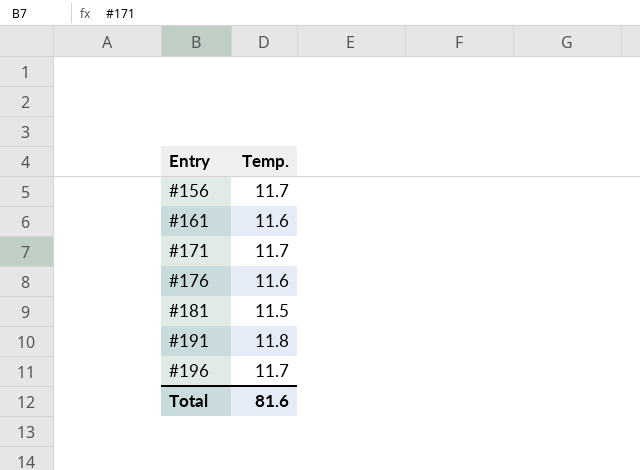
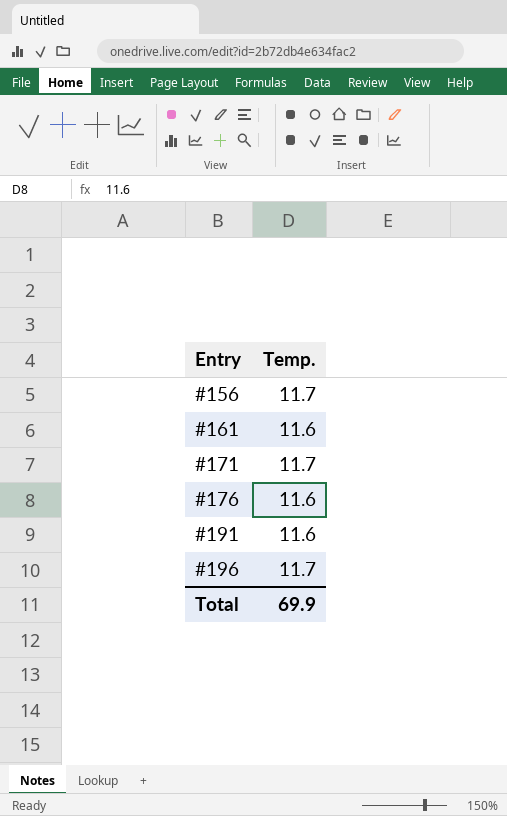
row #181: 11.5 -> none
#191 | Temp.: 11.8 -> 11.6
Total | Temp.: 81.6 -> 69.9

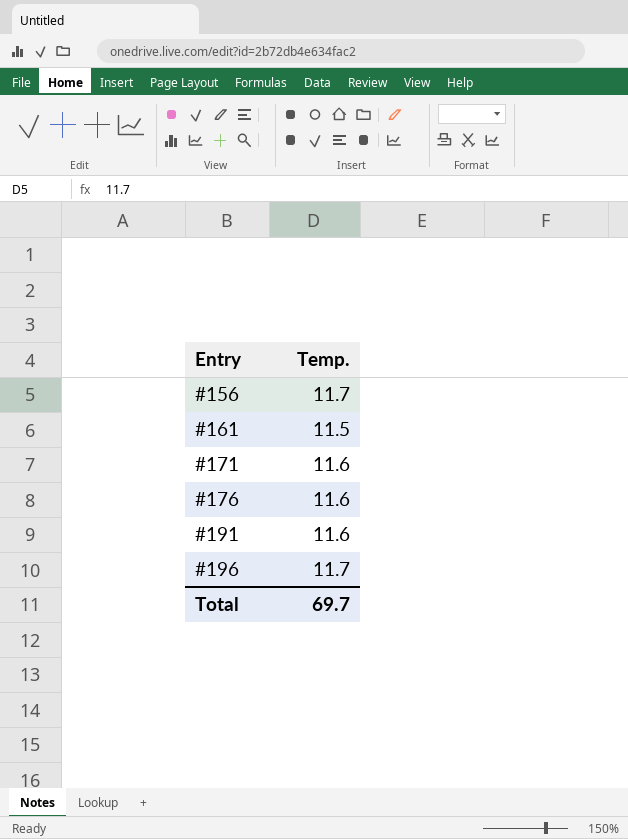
#161 | Temp.: 11.6 -> 11.5
#171 | Temp.: 11.7 -> 11.6
Total | Temp.: 69.9 -> 69.7

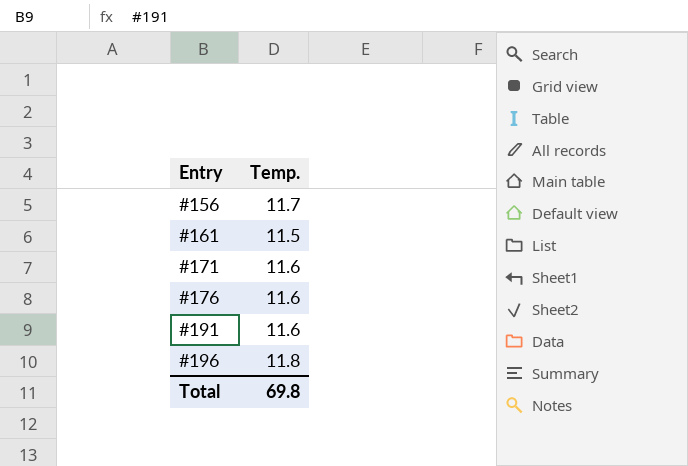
#196 | Temp.: 11.7 -> 11.8
Total | Temp.: 69.7 -> 69.8

